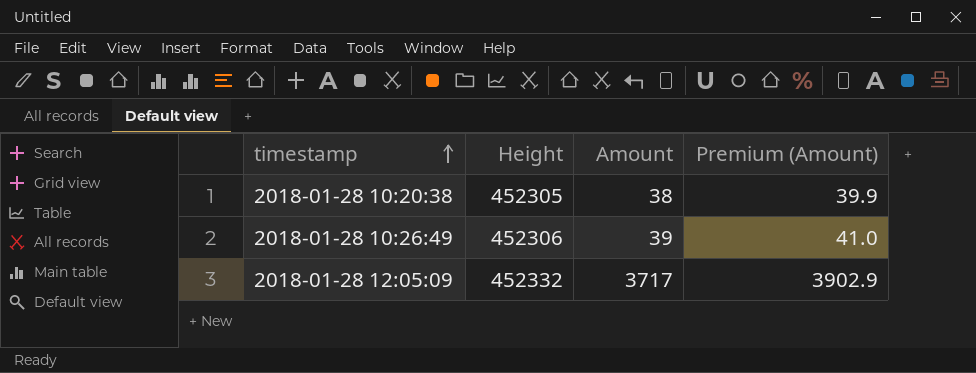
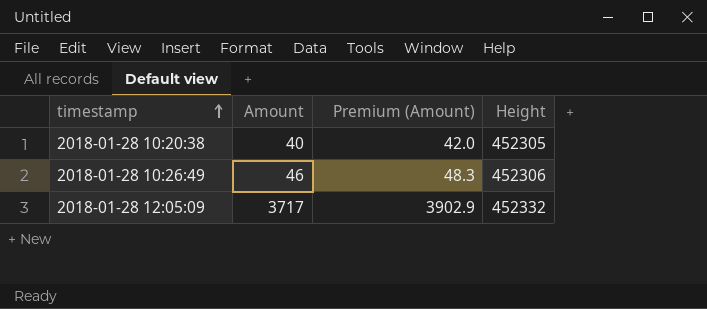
column Height | position: 2 -> 4
2018-01-28 10:20:38 | Amount: 38 -> 40
2018-01-28 10:20:38 | Premium (Amount): 39.9 -> 42.0
2018-01-28 10:26:49 | Amount: 39 -> 46
2018-01-28 10:26:49 | Premium (Amount): 41.0 -> 48.3

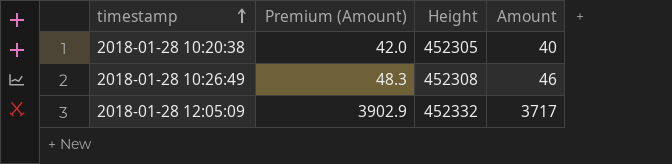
column Amount | position: 2 -> 4
2018-01-28 10:26:49 | Height: 452306 -> 452308

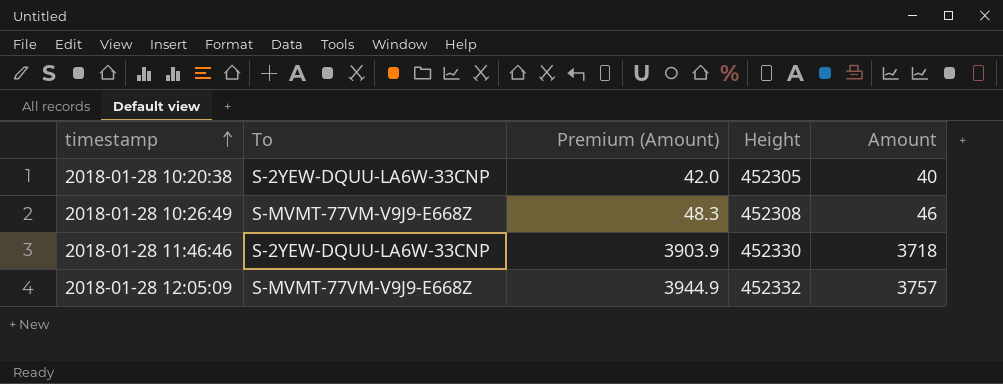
column To | position: none -> 2
row 2018-01-28 11:46:46: none -> S-2YEW-DQUU-LA6W-33CNP | 3903.9 | 452330 | 3718
2018-01-28 12:05:09 | Premium (Amount): 3902.9 -> 3944.9
2018-01-28 12:05:09 | Amount: 3717 -> 3757

